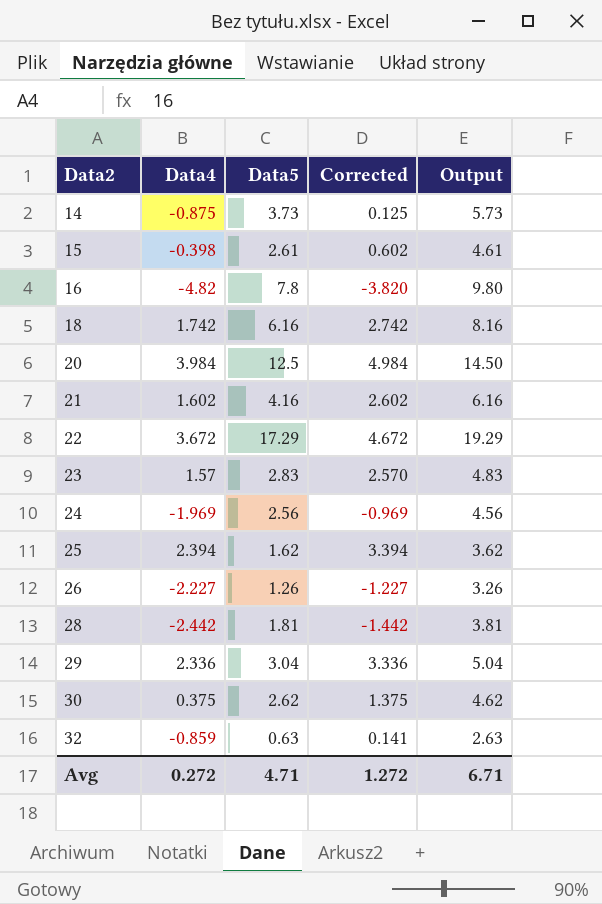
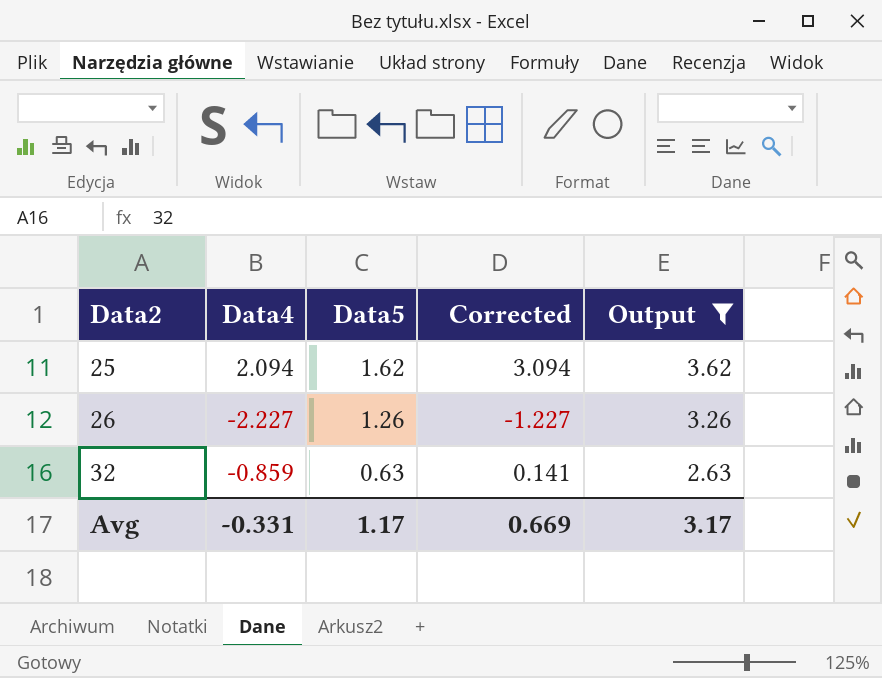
filter: none -> Output <= 3.62
25 | Data4: 2.394 -> 2.094
25 | Corrected: 3.394 -> 3.094
Avg | Data4: 0.272 -> -0.331
Avg | Data5: 4.71 -> 1.17
Avg | Corrected: 1.272 -> 0.669
Avg | Output: 6.71 -> 3.17

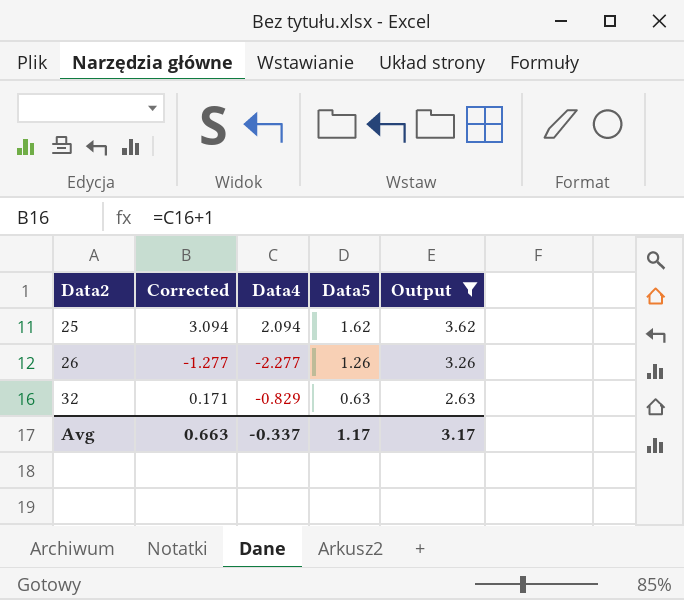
column Corrected | position: 4 -> 2
26 | Corrected: -1.227 -> -1.277
26 | Data4: -2.227 -> -2.277
32 | Corrected: 0.141 -> 0.171
32 | Data4: -0.859 -> -0.829
Avg | Corrected: 0.669 -> 0.663
Avg | Data4: -0.331 -> -0.337

